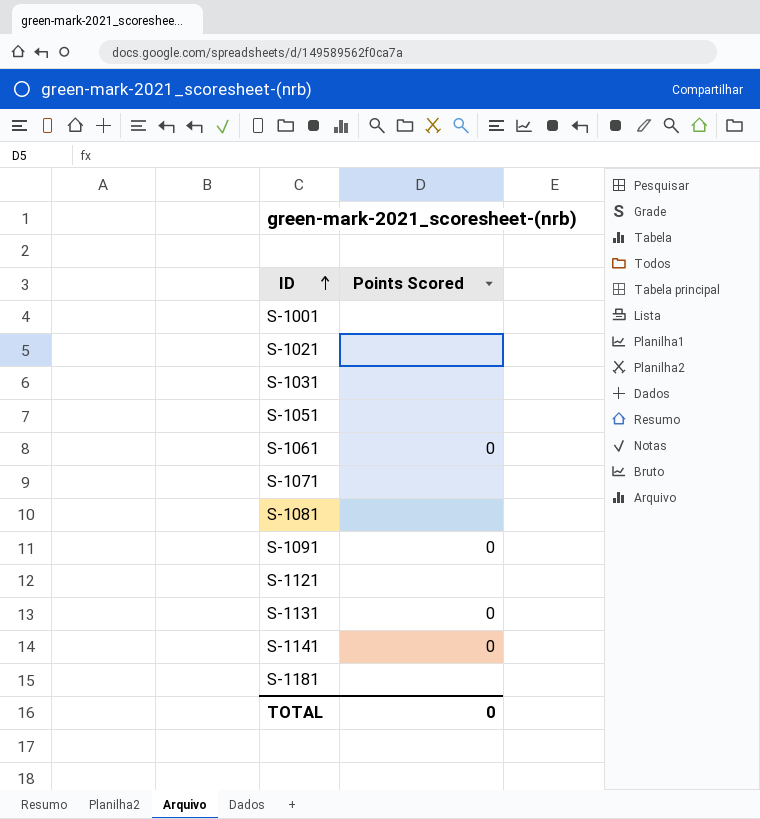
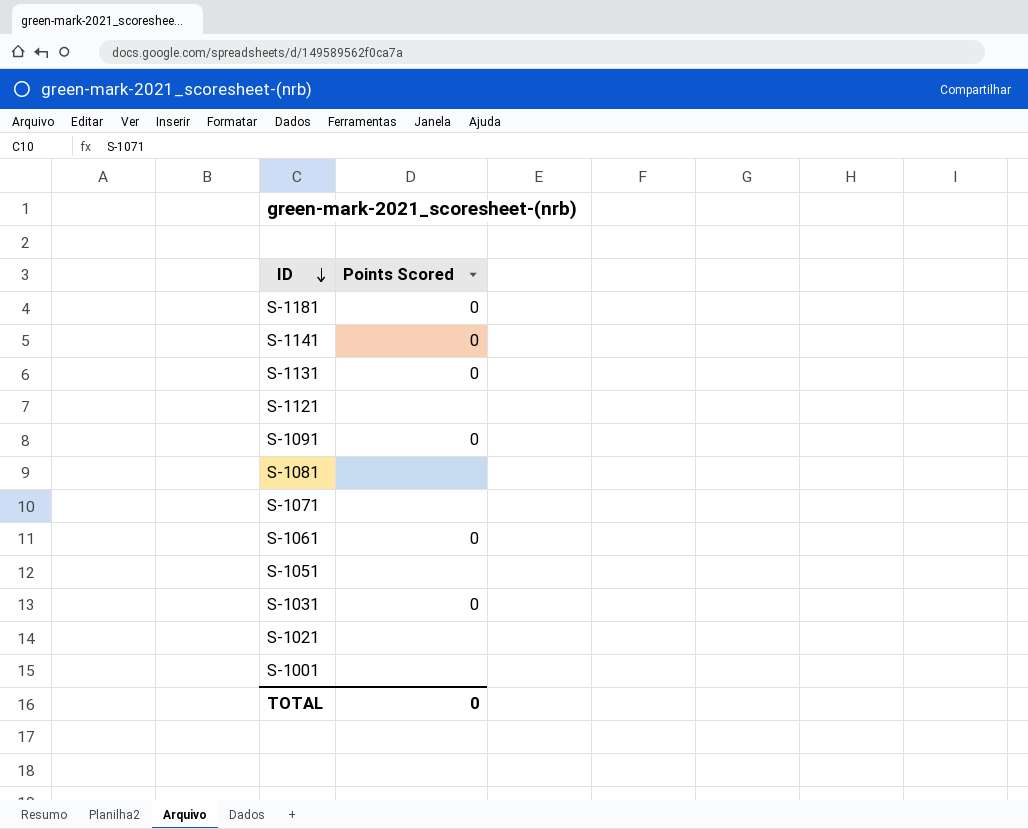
row order: ID ascending -> ID descending
S-1181 | Points Scored: none -> 0
S-1031 | Points Scored: none -> 0

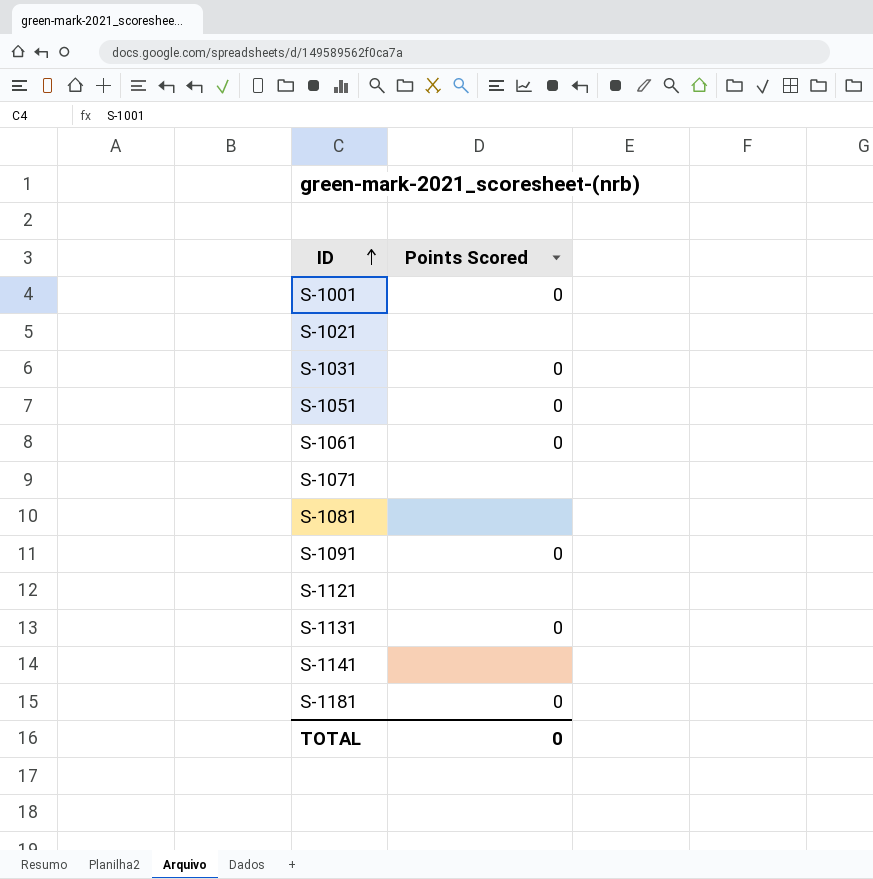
row order: ID descending -> ID ascending
S-1001 | Points Scored: none -> 0
S-1051 | Points Scored: none -> 0
S-1141 | Points Scored: 0 -> none

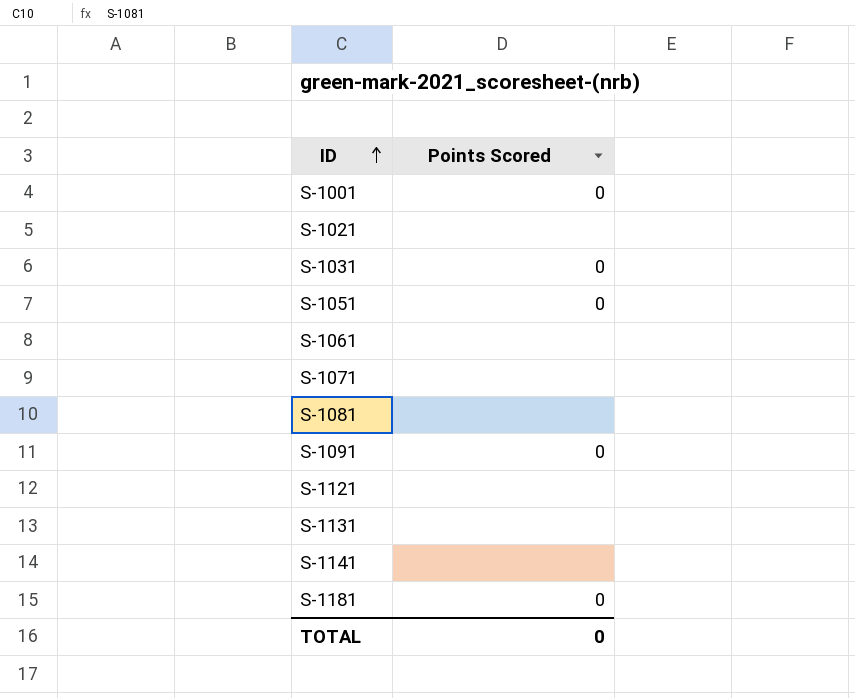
S-1061 | Points Scored: 0 -> none
S-1131 | Points Scored: 0 -> none

